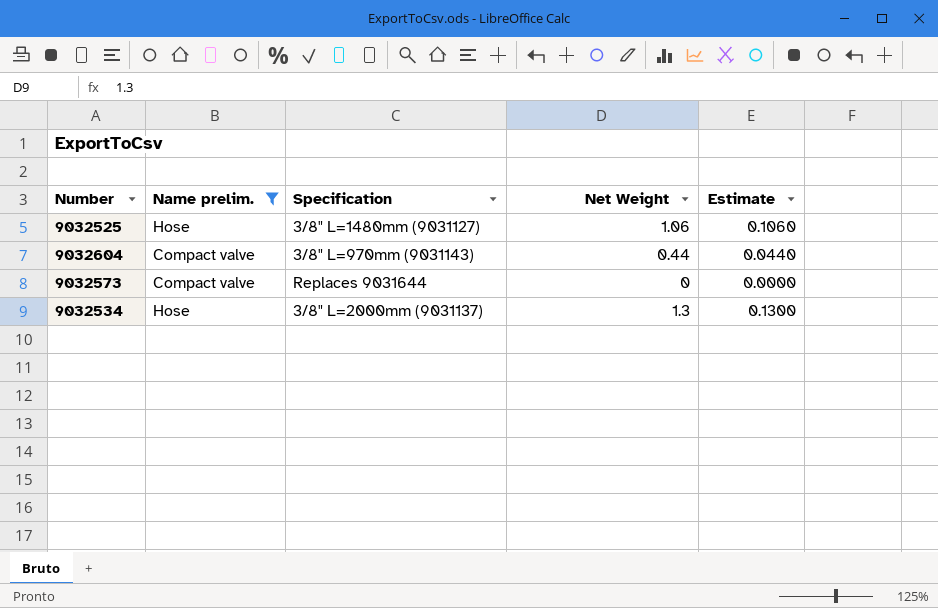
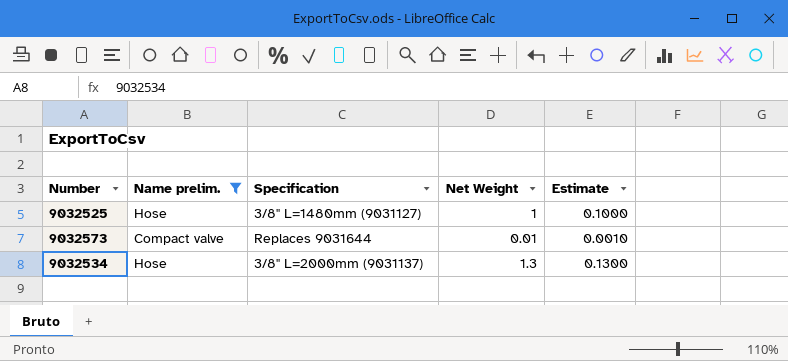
row 9032604: Compact valve | 3/8" L=970mm (9031143) | 0.44 | 0.0440 -> none
9032525 | Net Weight: 1.06 -> 1
9032525 | Estimate: 0.1060 -> 0.1000
9032573 | Net Weight: 0 -> 0.01
9032573 | Estimate: 0.0000 -> 0.0010

